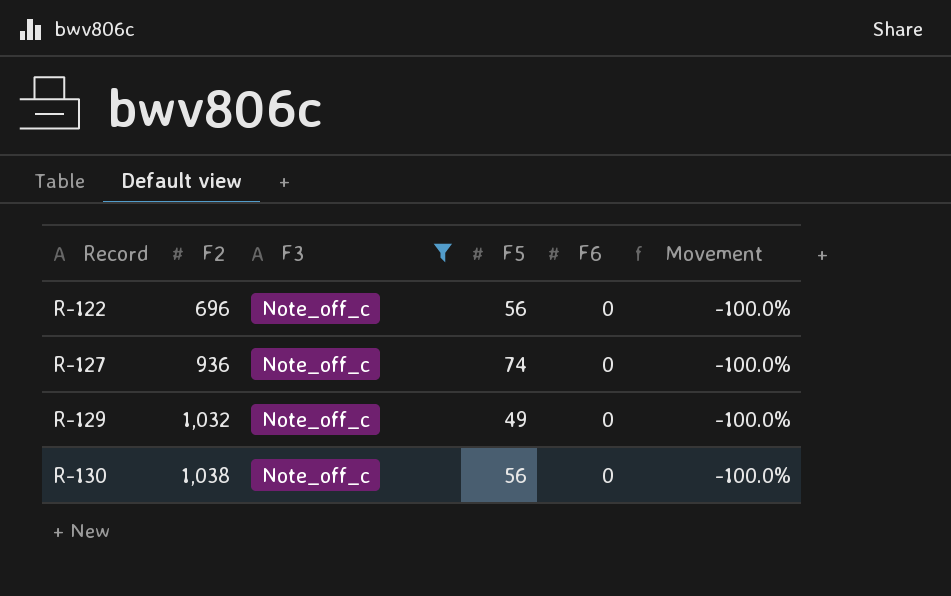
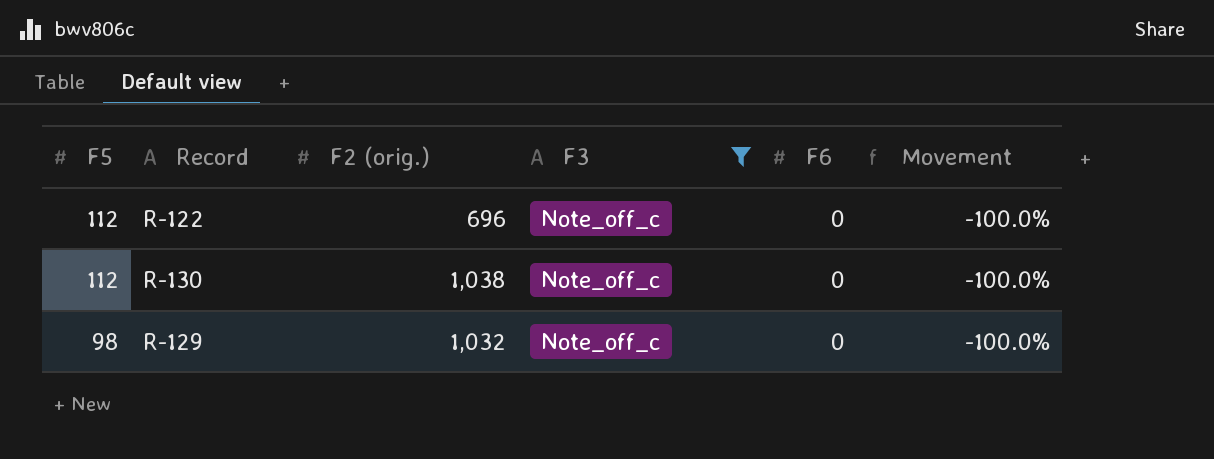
row order: Record ascending -> F5 descending
column F5 | position: 4 -> 1
column name: F2 -> F2 (orig.)
row R-127: 936 | Note_off_c | 74 | 0 | -100.0% -> none
R-122 | F5: 56 -> 112
R-130 | F5: 56 -> 112
R-129 | F5: 49 -> 98

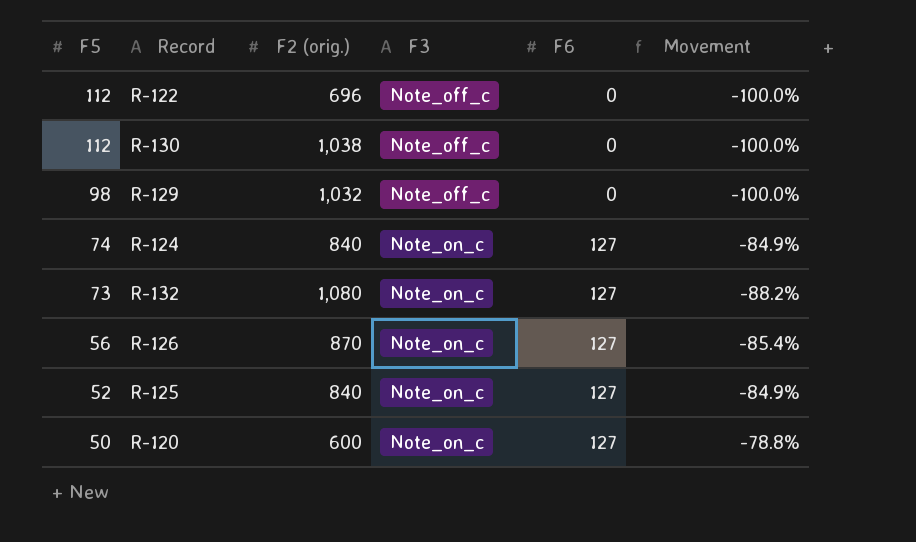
filter: F3 = Note_off_c -> none

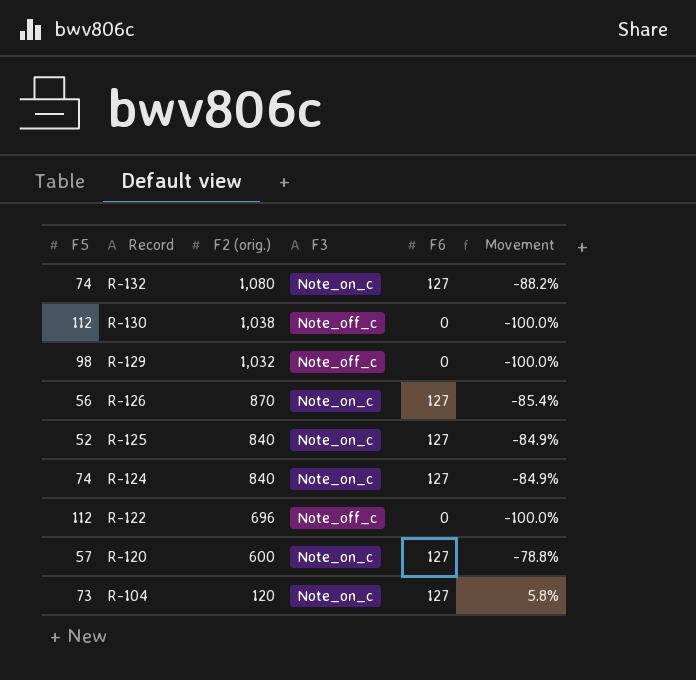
row order: F5 descending -> Record descending
R-132 | F5: 73 -> 74
R-120 | F5: 50 -> 57
row R-104: none -> 73 | 120 | Note_on_c | 127 | 5.8%

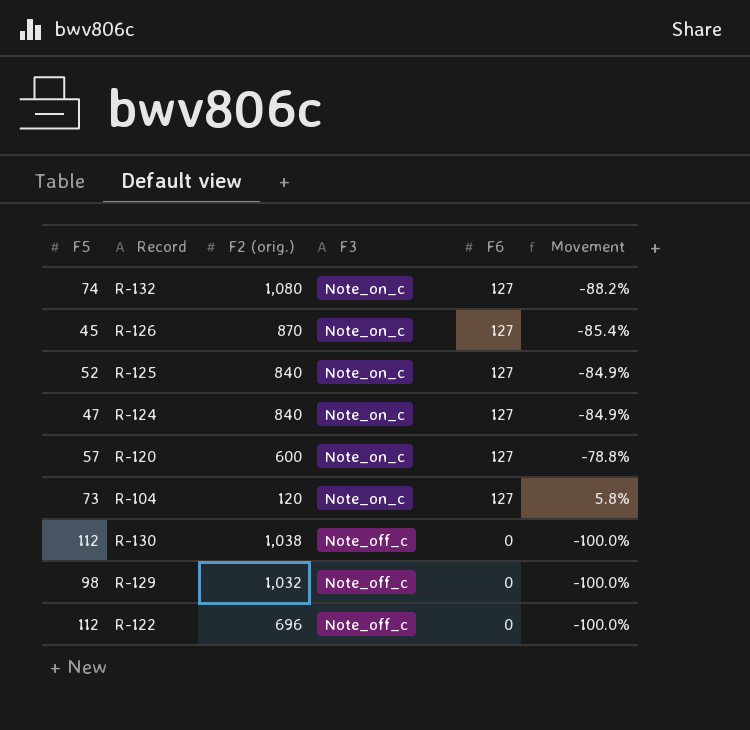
row order: Record descending -> F3 descending
R-126 | F5: 56 -> 45
R-124 | F5: 74 -> 47

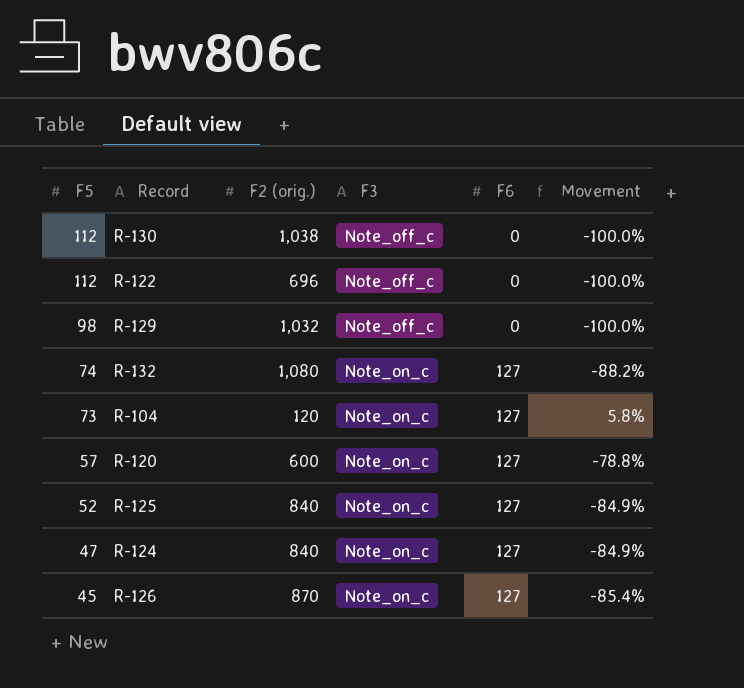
row order: F3 descending -> F5 descending

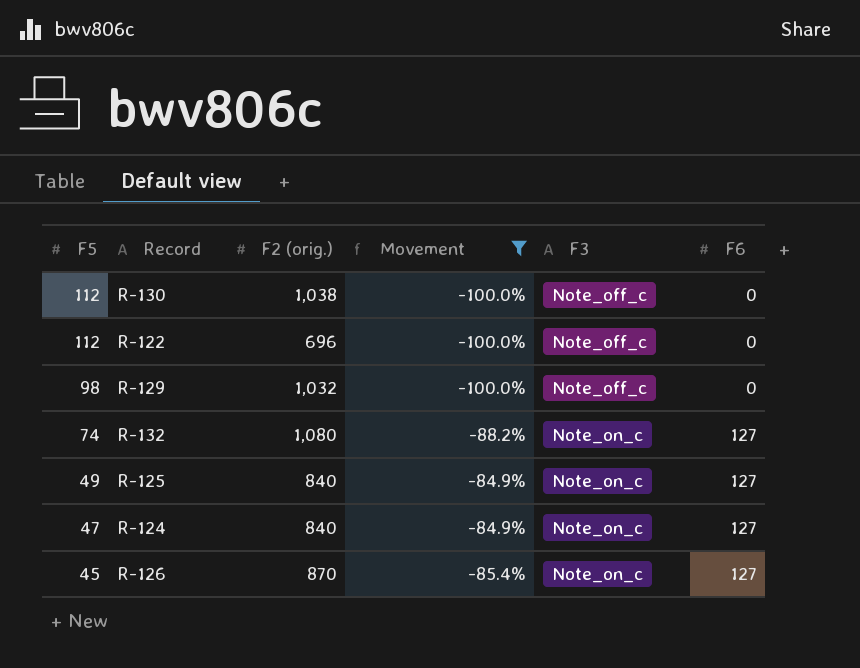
filter: none -> Movement <= -84.9%
column Movement | position: 6 -> 4
R-125 | F5: 52 -> 49

